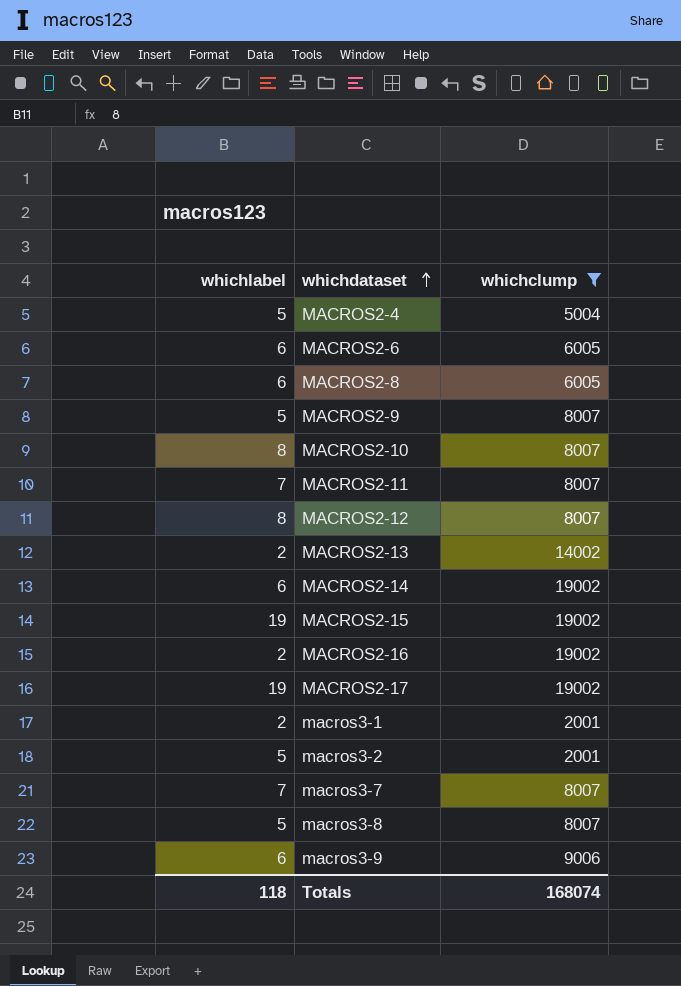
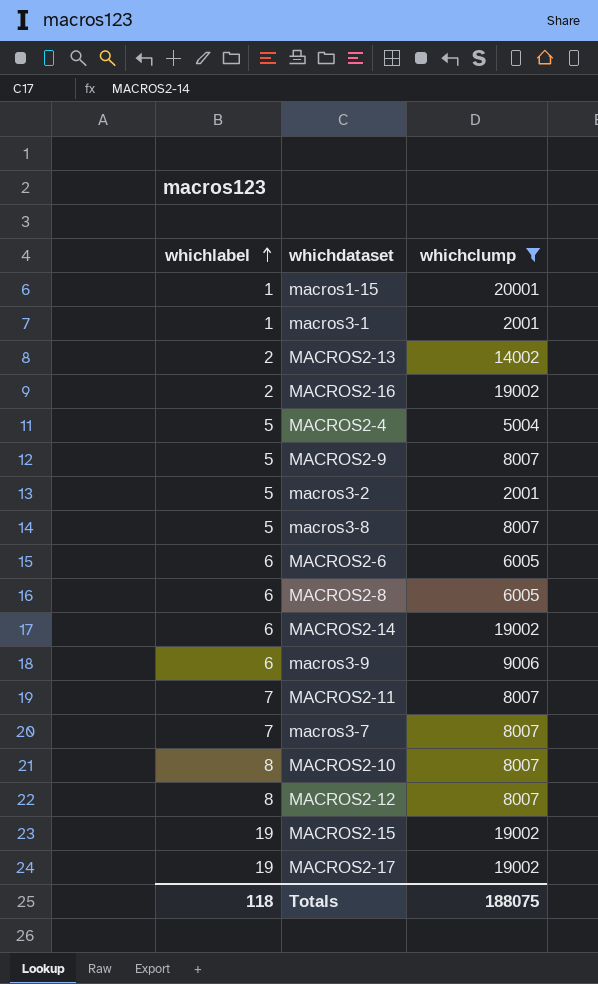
row order: whichdataset ascending -> whichlabel ascending
row macros1-15: none -> 1 | 20001
macros3-1 | whichlabel: 2 -> 1
Totals | whichclump: 168074 -> 188075

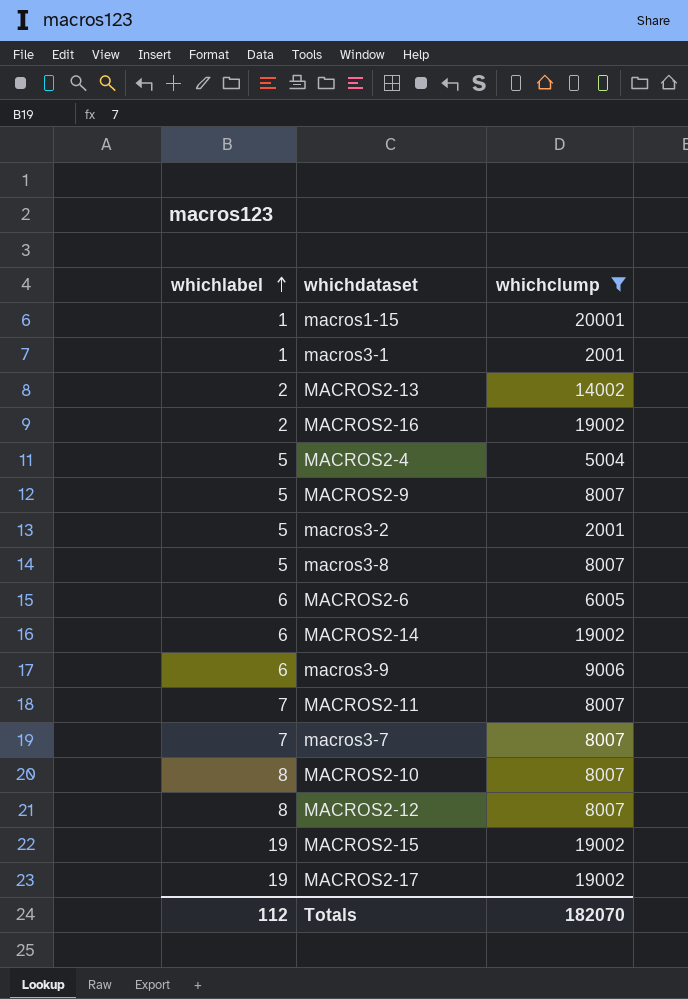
row MACROS2-8: 6 | 6005 -> none
Totals | whichlabel: 118 -> 112
Totals | whichclump: 188075 -> 182070

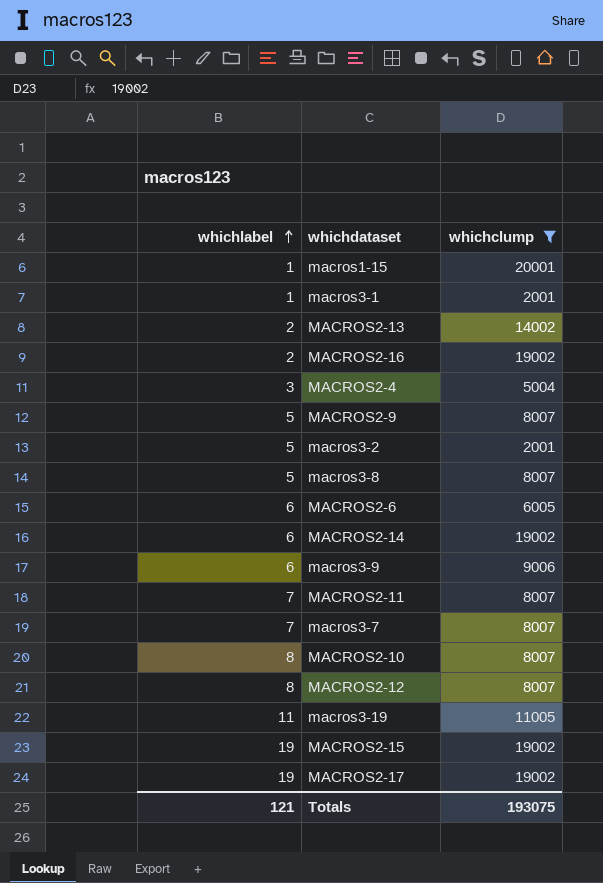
MACROS2-4 | whichlabel: 5 -> 3
row macros3-19: none -> 11 | 11005
Totals | whichlabel: 112 -> 121
Totals | whichclump: 182070 -> 193075

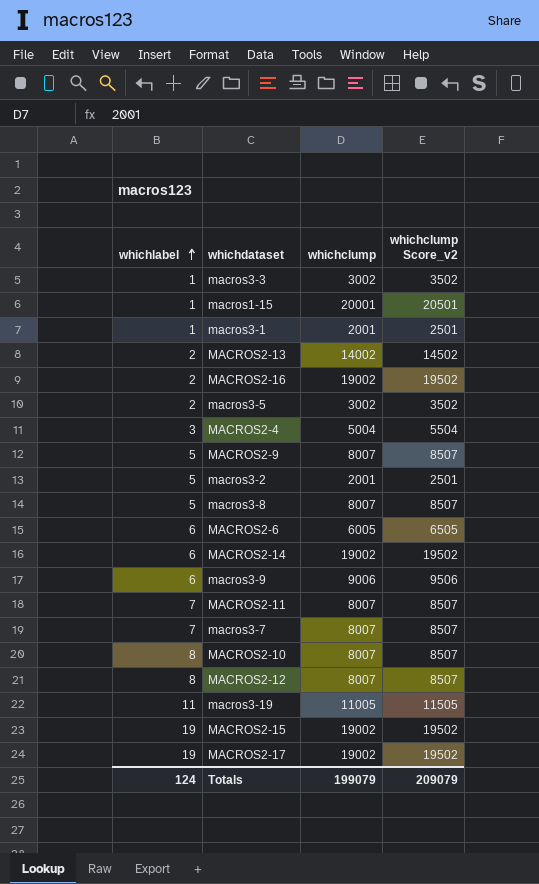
filter: whichclump != 3002 -> none
column whichclump Score_v2 | formula: none -> [whichclump] + 500
Totals | whichlabel: 121 -> 124
Totals | whichclump: 193075 -> 199079

